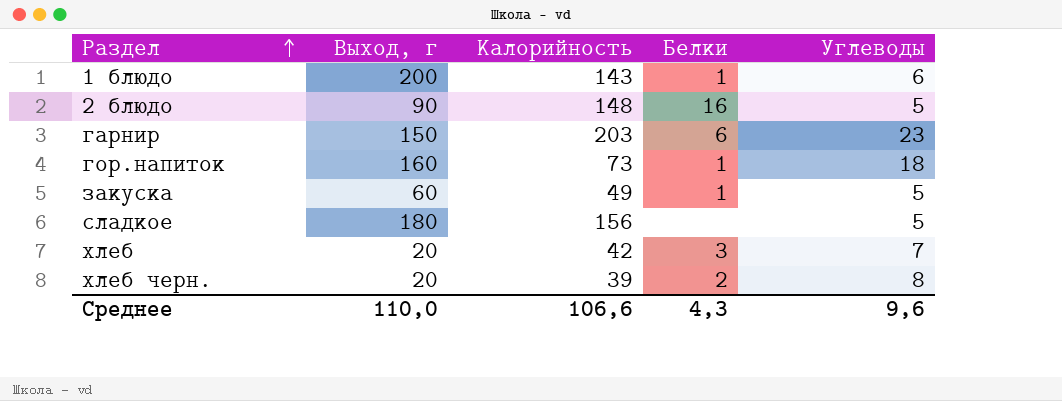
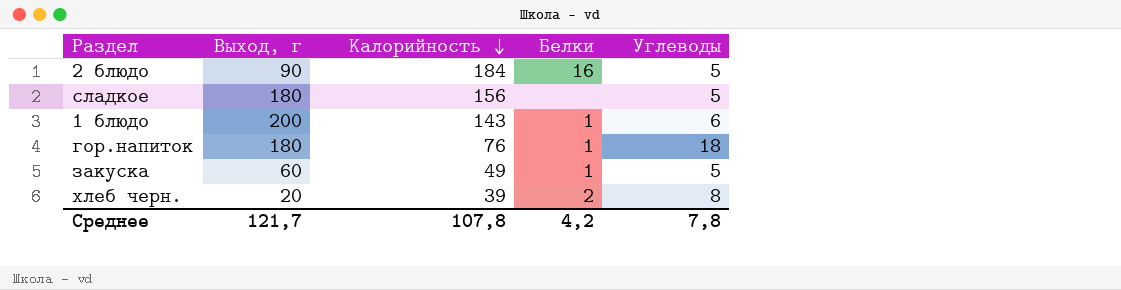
row order: Раздел ascending -> Калорийность descending
row гарнир: 150 | 203 | 6 | 23 -> none
row хлеб: 20 | 42 | 3 | 7 -> none
2 блюдо | Калорийность: 148 -> 184
гор.напиток | Выход, г: 160 -> 180
гор.напиток | Калорийность: 73 -> 76
Среднее | Выход, г: 110,0 -> 121,7
Среднее | Калорийность: 106,6 -> 107,8
Среднее | Белки: 4,3 -> 4,2
Среднее | Углеводы: 9,6 -> 7,8

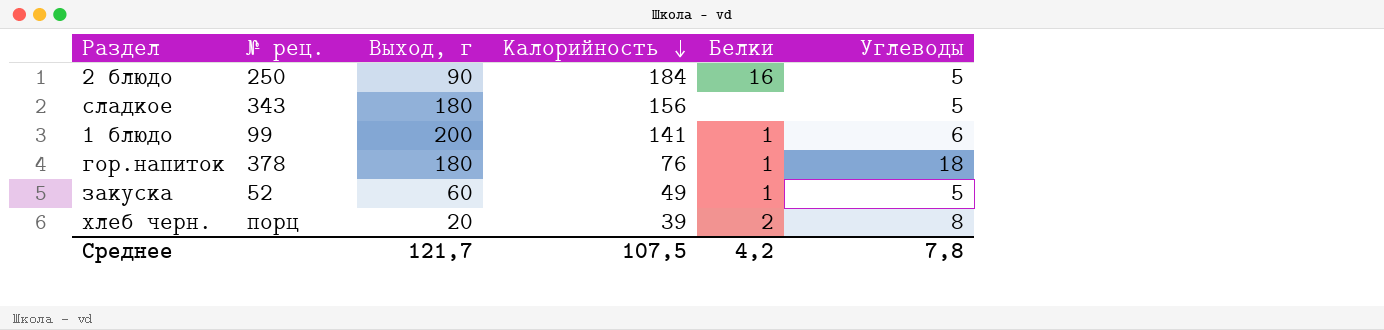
column № рец. | position: none -> 2
1 блюдо | Калорийность: 143 -> 141
Среднее | Калорийность: 107,8 -> 107,5

